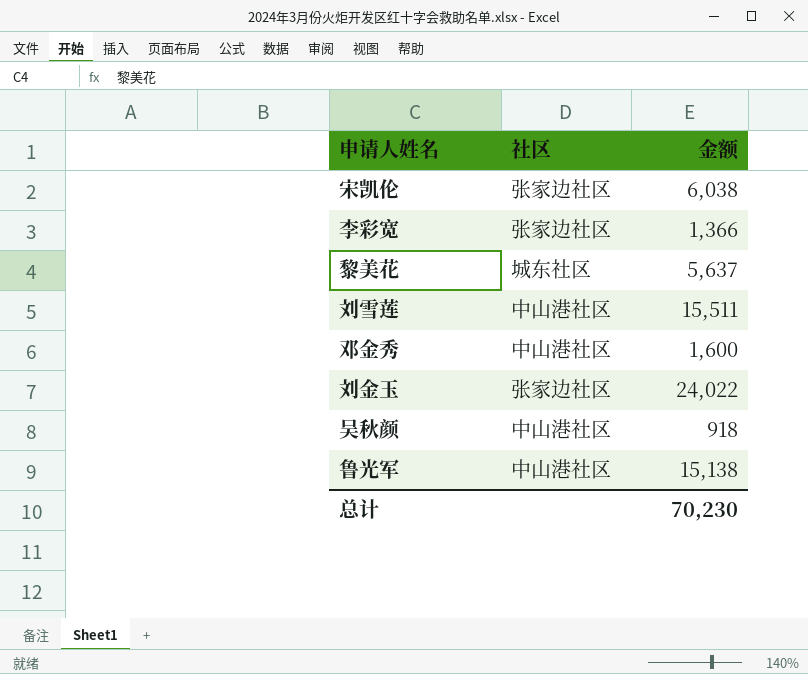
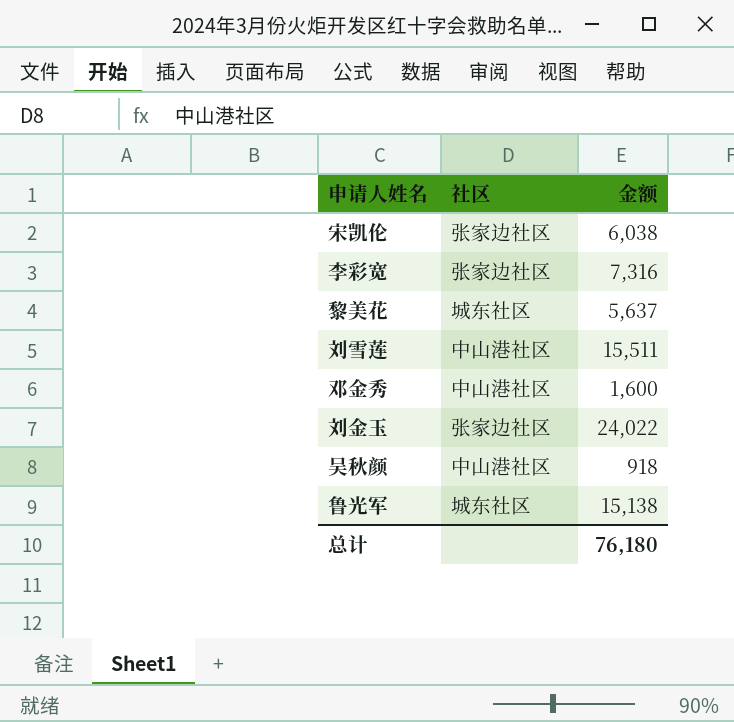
李彩宽 | 金额: 1,366 -> 7,316
鲁光军 | 社区: 中山港社区 -> 城东社区
总计 | 金额: 70,230 -> 76,180

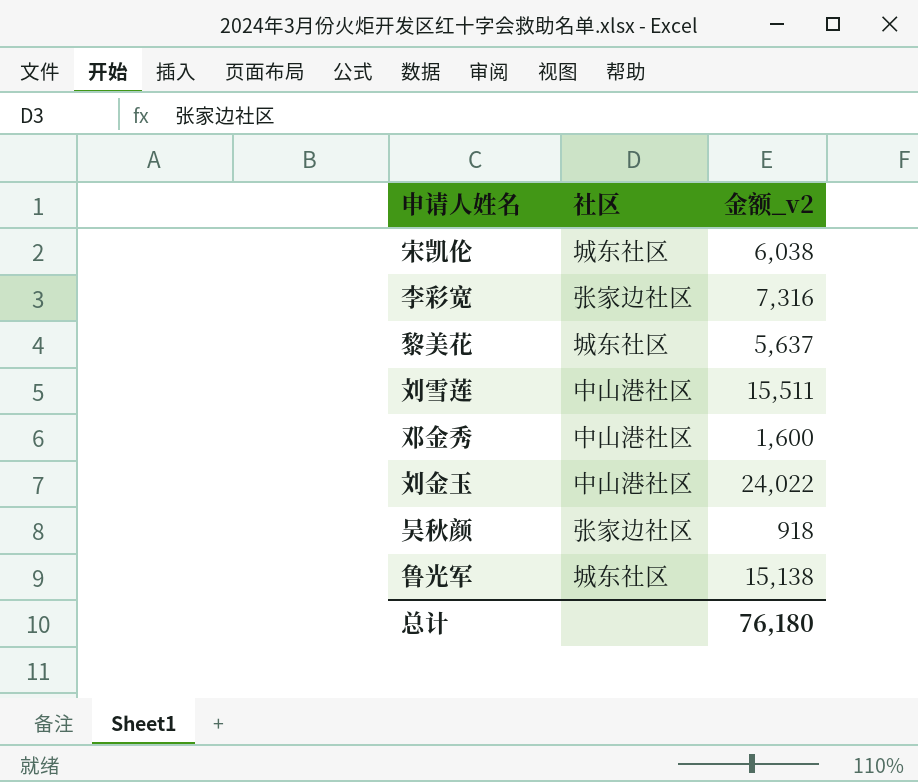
column name: 金额 -> 金额_v2
宋凯伦 | 社区: 张家边社区 -> 城东社区
刘金玉 | 社区: 张家边社区 -> 中山港社区
吴秋颜 | 社区: 中山港社区 -> 张家边社区

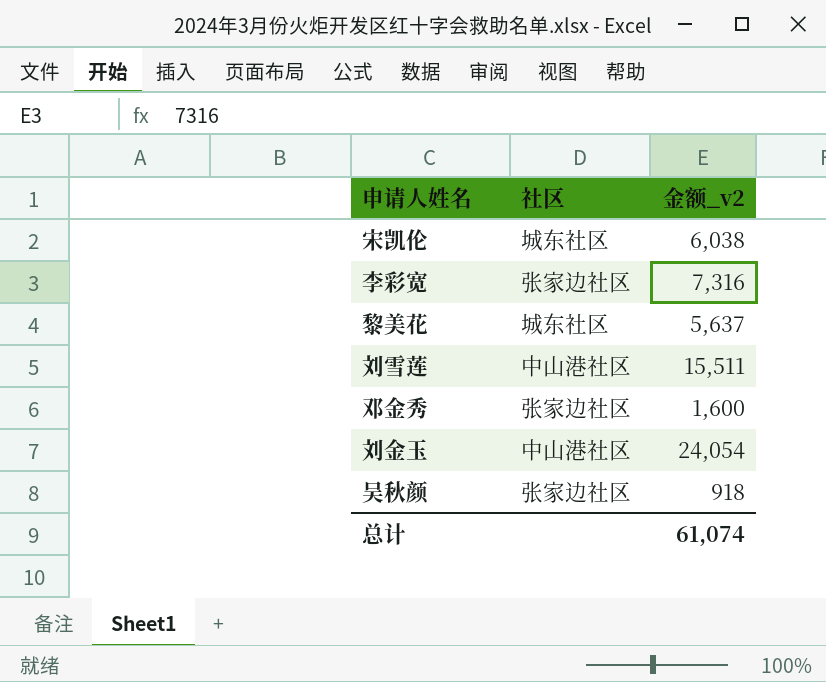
row 鲁光军: 城东社区 | 15,138 -> none
邓金秀 | 社区: 中山港社区 -> 张家边社区
刘金玉 | 金额_v2: 24,022 -> 24,054
总计 | 金额_v2: 76,180 -> 61,074

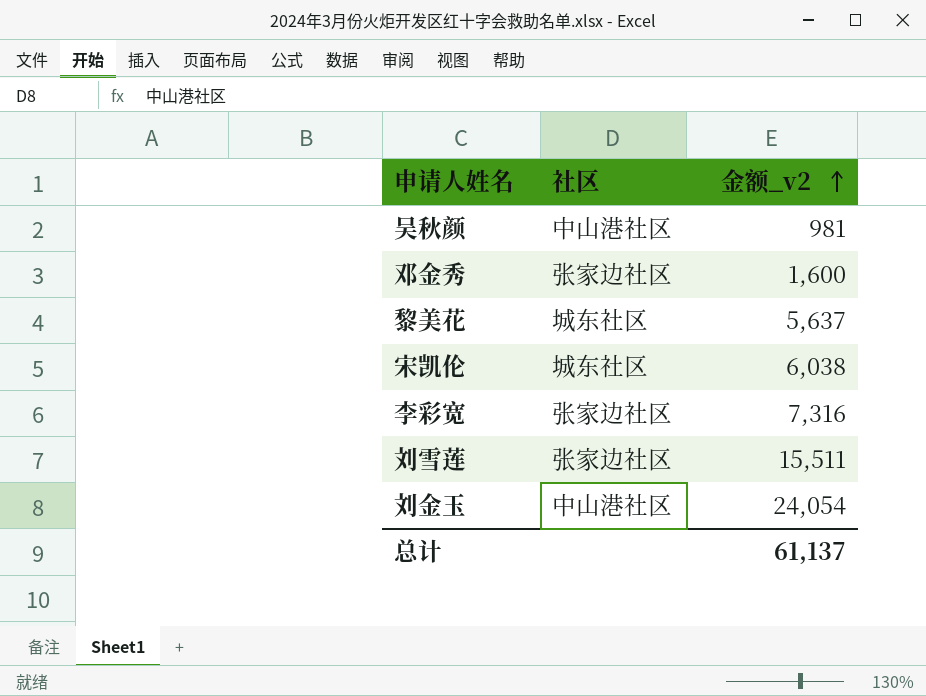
row order: none -> 金额_v2 ascending
吴秋颜 | 社区: 张家边社区 -> 中山港社区
吴秋颜 | 金额_v2: 918 -> 981
刘雪莲 | 社区: 中山港社区 -> 张家边社区
总计 | 金额_v2: 61,074 -> 61,137

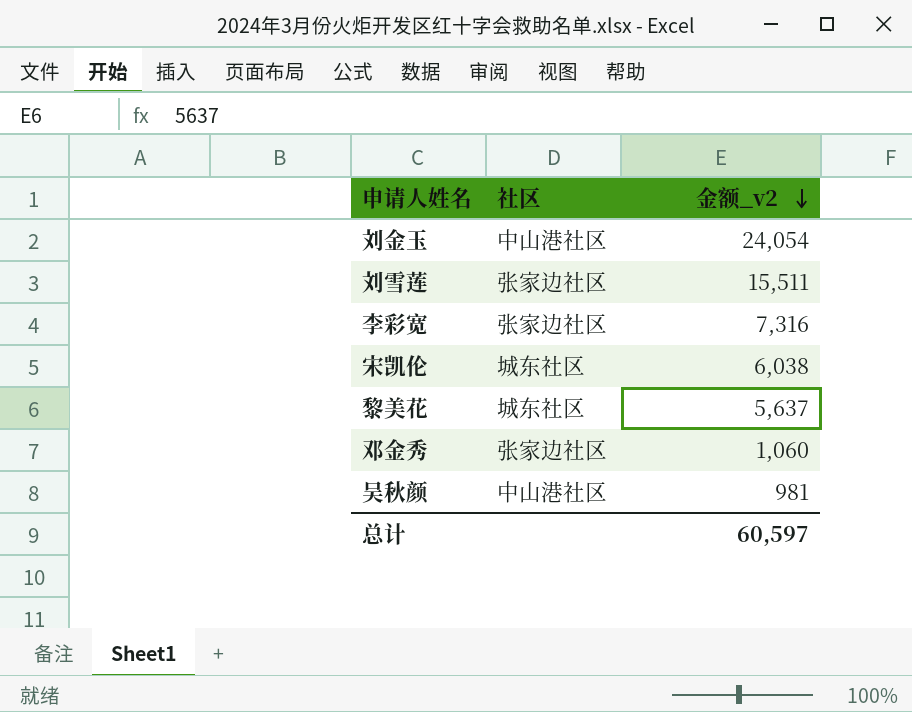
row order: 金额_v2 ascending -> 金额_v2 descending
邓金秀 | 金额_v2: 1,600 -> 1,060
总计 | 金额_v2: 61,137 -> 60,597

